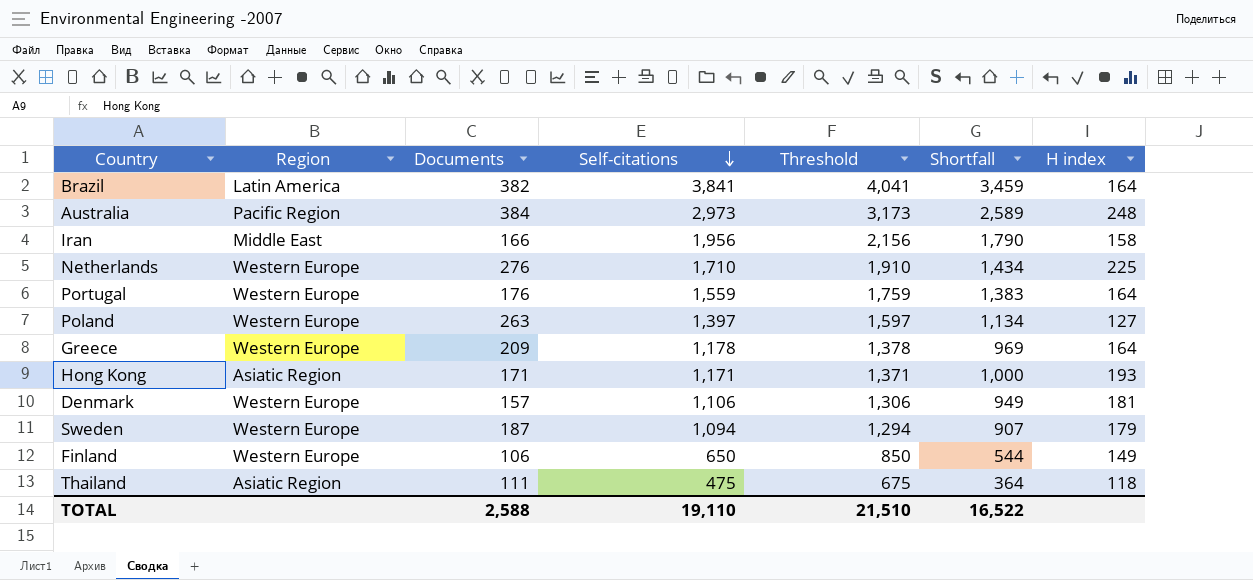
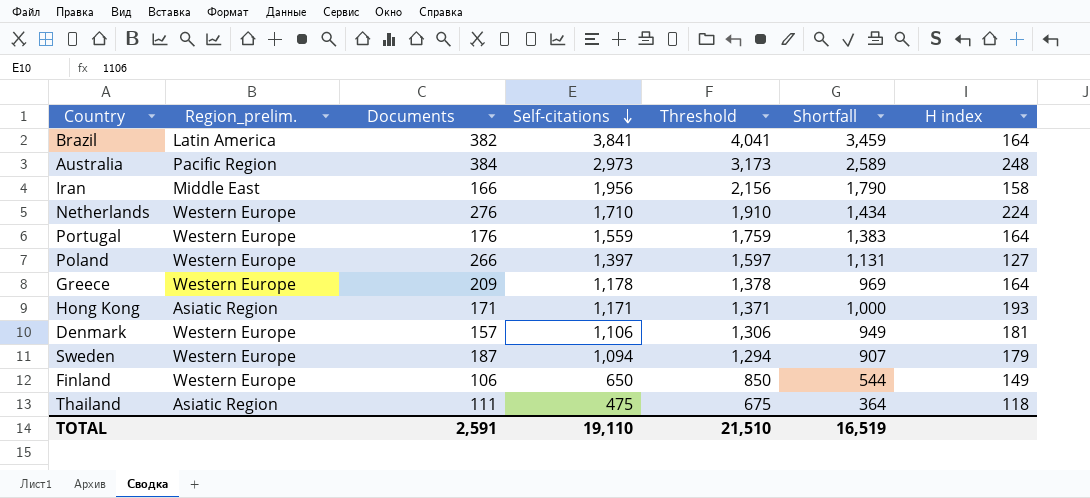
column name: Region -> Region_prelim.
Netherlands | H index: 225 -> 224
Poland | Documents: 263 -> 266
Poland | Shortfall: 1,134 -> 1,131
TOTAL | Documents: 2,588 -> 2,591
TOTAL | Shortfall: 16,522 -> 16,519

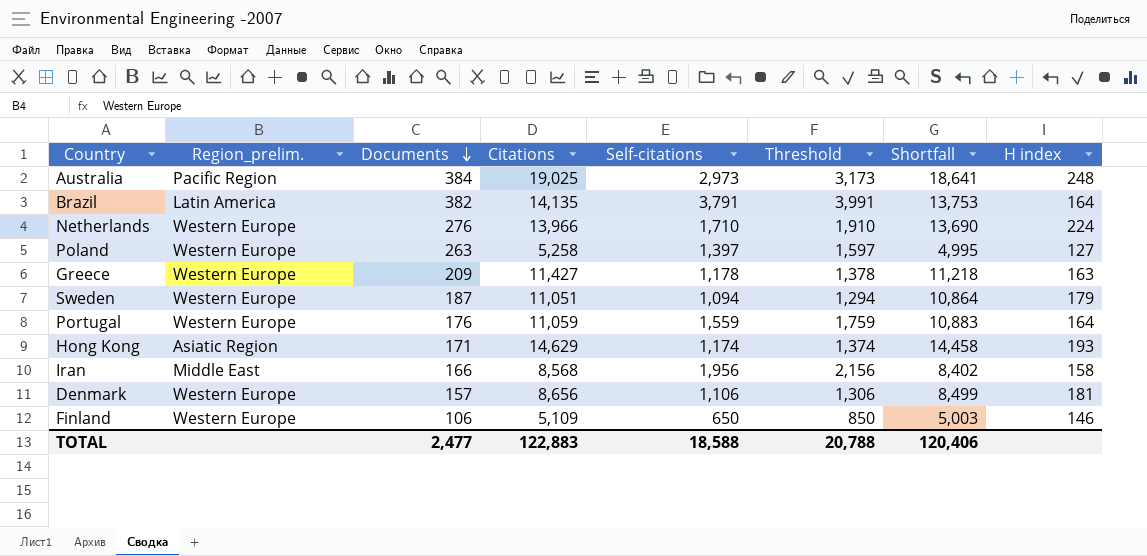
row order: Self-citations descending -> Documents descending
column Citations | position: none -> 4
column Shortfall | formula: [Self-citations] - [Documents] -> [Citations] - [Documents]
row Thailand: Asiatic Region | 111 | 475 | 675 | 364 | 118 -> none
Brazil | Self-citations: 3,841 -> 3,791
Brazil | Threshold: 4,041 -> 3,991
Poland | Documents: 266 -> 263
Greece | H index: 164 -> 163
Hong Kong | Self-citations: 1,171 -> 1,174
Hong Kong | Threshold: 1,371 -> 1,374
Finland | H index: 149 -> 146
TOTAL | Documents: 2,591 -> 2,477
TOTAL | Self-citations: 19,110 -> 18,588
TOTAL | Threshold: 21,510 -> 20,788
TOTAL | Shortfall: 16,519 -> 120,406

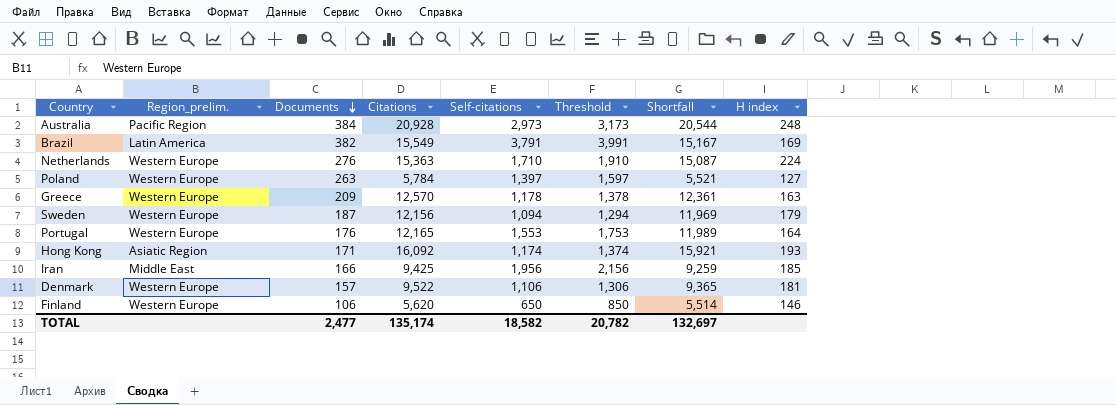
Australia | Citations: 19,025 -> 20,928
Australia | Shortfall: 18,641 -> 20,544
Brazil | Citations: 14,135 -> 15,549
Brazil | Shortfall: 13,753 -> 15,167
Brazil | H index: 164 -> 169
Netherlands | Citations: 13,966 -> 15,363
Netherlands | Shortfall: 13,690 -> 15,087
Poland | Citations: 5,258 -> 5,784
Poland | Shortfall: 4,995 -> 5,521
Greece | Citations: 11,427 -> 12,570
Greece | Shortfall: 11,218 -> 12,361
Sweden | Citations: 11,051 -> 12,156
Sweden | Shortfall: 10,864 -> 11,969
Portugal | Citations: 11,059 -> 12,165
Portugal | Self-citations: 1,559 -> 1,553
Portugal | Threshold: 1,759 -> 1,753
Portugal | Shortfall: 10,883 -> 11,989
Hong Kong | Citations: 14,629 -> 16,092
Hong Kong | Shortfall: 14,458 -> 15,921
Iran | Citations: 8,568 -> 9,425
Iran | Shortfall: 8,402 -> 9,259
Iran | H index: 158 -> 185
Denmark | Citations: 8,656 -> 9,522
Denmark | Shortfall: 8,499 -> 9,365
Finland | Citations: 5,109 -> 5,620
Finland | Shortfall: 5,003 -> 5,514
TOTAL | Citations: 122,883 -> 135,174
TOTAL | Self-citations: 18,588 -> 18,582
TOTAL | Threshold: 20,788 -> 20,782
TOTAL | Shortfall: 120,406 -> 132,697

